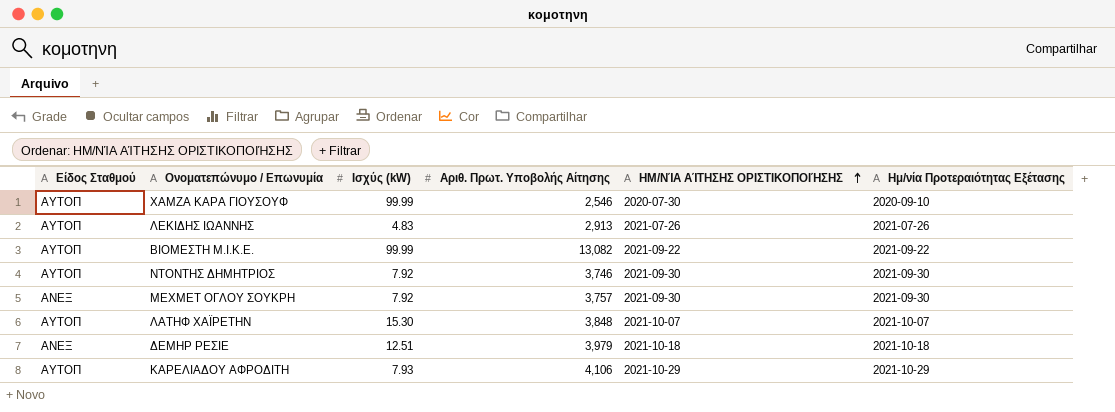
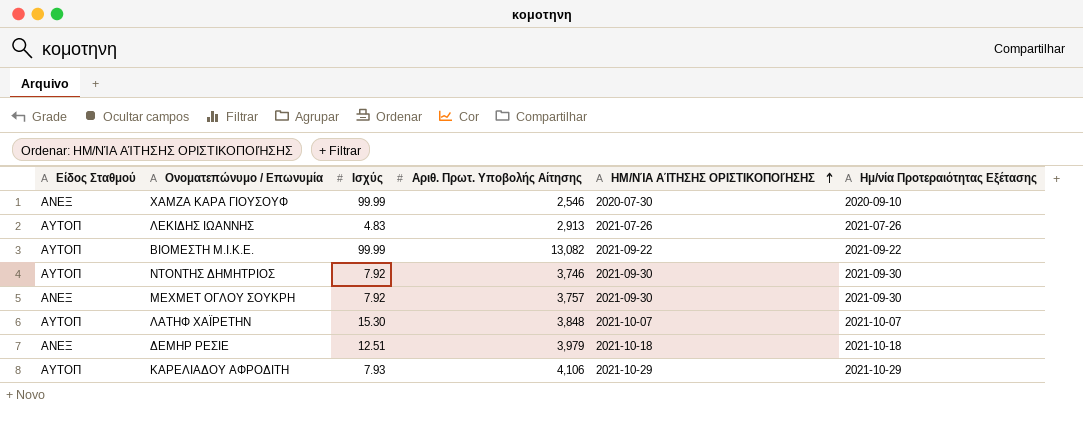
column name: Ισχύς (kW) -> Ισχύς
ΧΑΜΖΑ ΚΑΡΑ ΓΙΟΥΣΟΥΦ | Είδος Σταθμού: ΑΥΤΟΠ -> ΑΝΕΞ

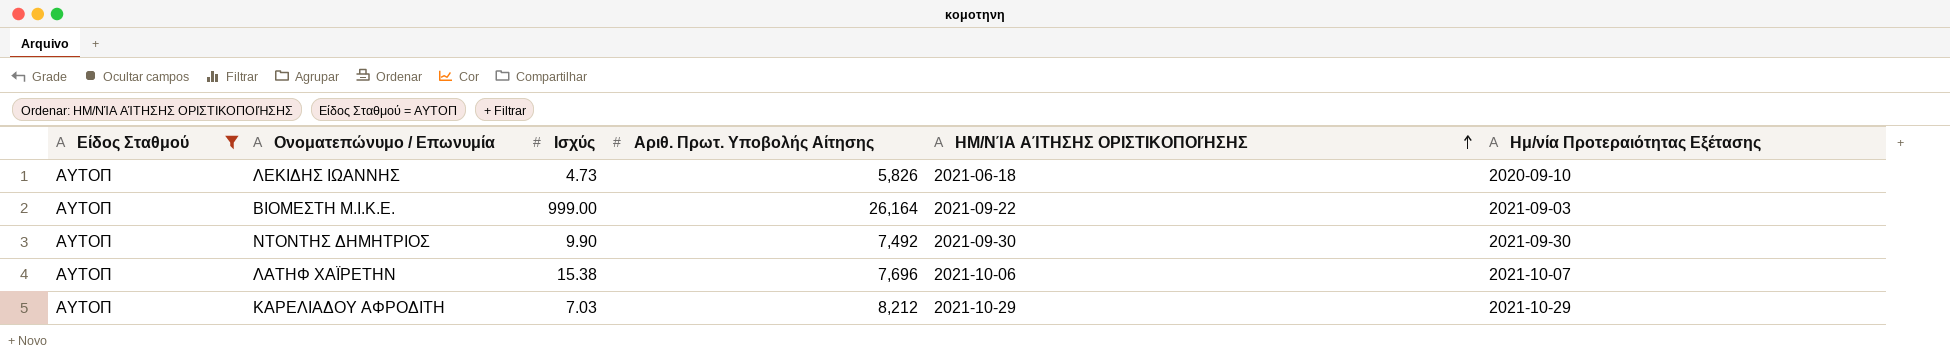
filter: none -> Είδος Σταθμού = ΑΥΤΟΠ
ΛΕΚΙΔΗΣ ΙΩΑΝΝΗΣ | Ισχύς: 4.83 -> 4.73
ΛΕΚΙΔΗΣ ΙΩΑΝΝΗΣ | Αριθ. Πρωτ. Υποβολής Αίτησης: 2,913 -> 5,826
ΛΕΚΙΔΗΣ ΙΩΑΝΝΗΣ | ΗΜ/ΝΊΑ ΑΊΤΗΣΗΣ ΟΡΙΣΤΙΚΟΠΟΙΉΣΗΣ: 2021-07-26 -> 2021-06-18
ΛΕΚΙΔΗΣ ΙΩΑΝΝΗΣ | Ημ/νία Προτεραιότητας Εξέτασης: 2021-07-26 -> 2020-09-10
ΒΙΟΜΕΣΤΗ Μ.Ι.Κ.Ε. | Ισχύς: 99.99 -> 999.00
ΒΙΟΜΕΣΤΗ Μ.Ι.Κ.Ε. | Αριθ. Πρωτ. Υποβολής Αίτησης: 13,082 -> 26,164
ΒΙΟΜΕΣΤΗ Μ.Ι.Κ.Ε. | Ημ/νία Προτεραιότητας Εξέτασης: 2021-09-22 -> 2021-09-03
ΝΤΟΝΤΗΣ ΔΗΜΗΤΡΙΟΣ | Ισχύς: 7.92 -> 9.90
ΝΤΟΝΤΗΣ ΔΗΜΗΤΡΙΟΣ | Αριθ. Πρωτ. Υποβολής Αίτησης: 3,746 -> 7,492
ΛΑΤΗΦ ΧΑΪΡΕΤΗΝ | Ισχύς: 15.30 -> 15.38
ΛΑΤΗΦ ΧΑΪΡΕΤΗΝ | Αριθ. Πρωτ. Υποβολής Αίτησης: 3,848 -> 7,696
ΛΑΤΗΦ ΧΑΪΡΕΤΗΝ | ΗΜ/ΝΊΑ ΑΊΤΗΣΗΣ ΟΡΙΣΤΙΚΟΠΟΙΉΣΗΣ: 2021-10-07 -> 2021-10-06
ΚΑΡΕΛΙΑΔΟΥ ΑΦΡΟΔΙΤΗ | Ισχύς: 7.93 -> 7.03
ΚΑΡΕΛΙΑΔΟΥ ΑΦΡΟΔΙΤΗ | Αριθ. Πρωτ. Υποβολής Αίτησης: 4,106 -> 8,212

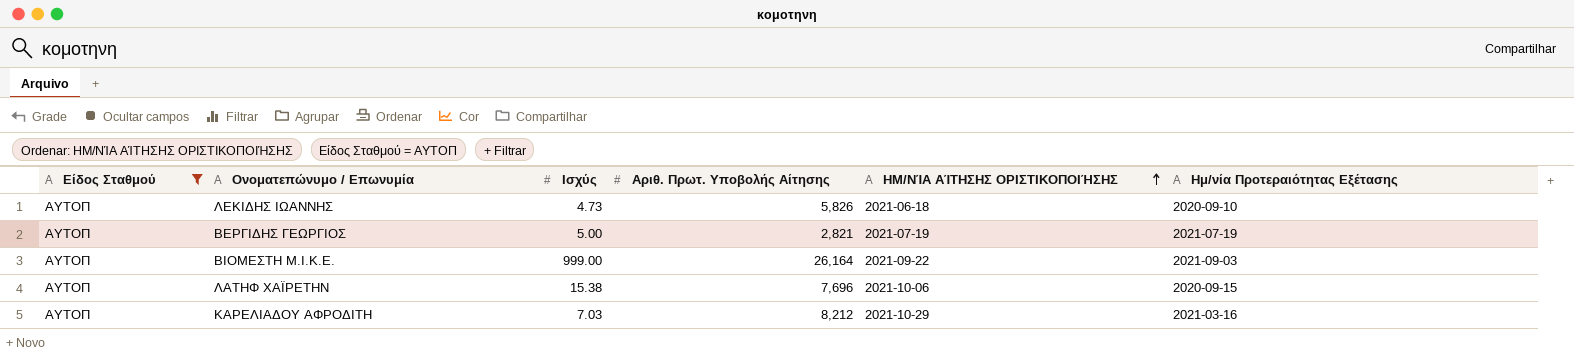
row ΝΤΟΝΤΗΣ ΔΗΜΗΤΡΙΟΣ: ΑΥΤΟΠ | 9.90 | 7,492 | 2021-09-30 | 2021-09-30 -> none
row ΒΕΡΓΙΔΗΣ ΓΕΩΡΓΙΟΣ: none -> ΑΥΤΟΠ | 5.00 | 2,821 | 2021-07-19 | 2021-07-19
ΛΑΤΗΦ ΧΑΪΡΕΤΗΝ | Ημ/νία Προτεραιότητας Εξέτασης: 2021-10-07 -> 2020-09-15
ΚΑΡΕΛΙΑΔΟΥ ΑΦΡΟΔΙΤΗ | Ημ/νία Προτεραιότητας Εξέτασης: 2021-10-29 -> 2021-03-16

